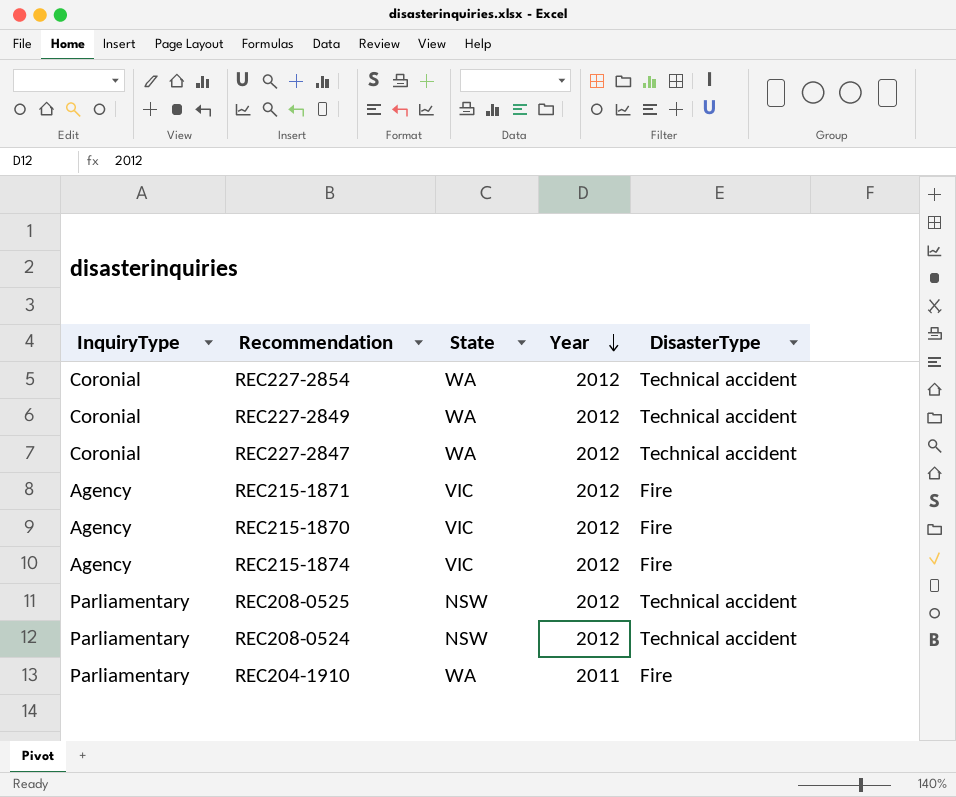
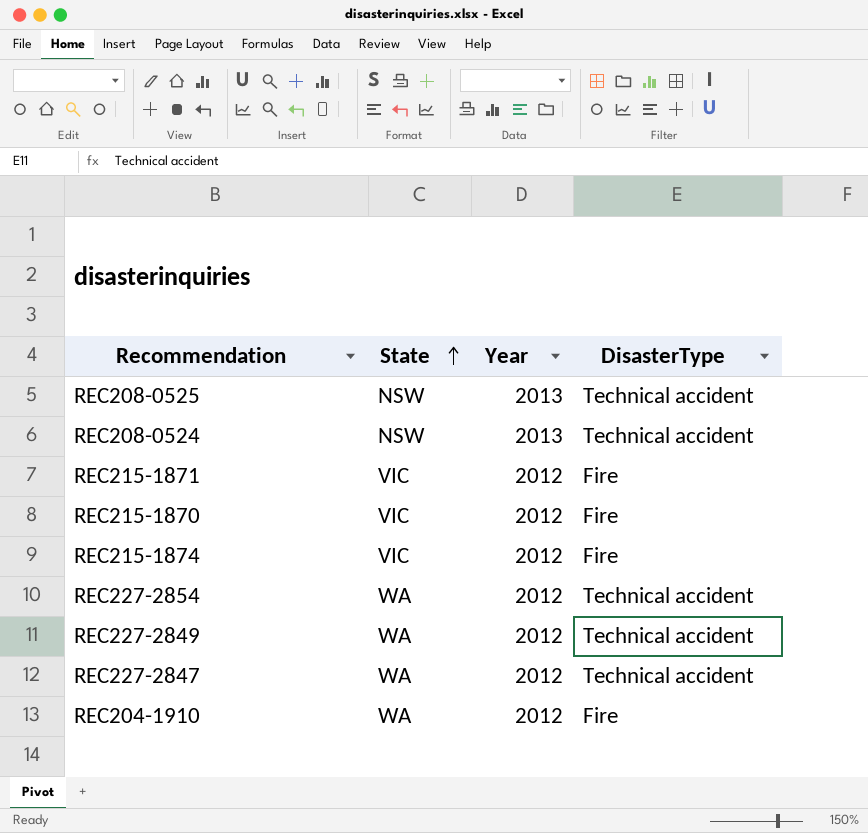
row order: Year descending -> State ascending
column InquiryType | position: 1 -> none
REC208-0525 | Year: 2012 -> 2013
REC208-0524 | Year: 2012 -> 2013
REC204-1910 | Year: 2011 -> 2012

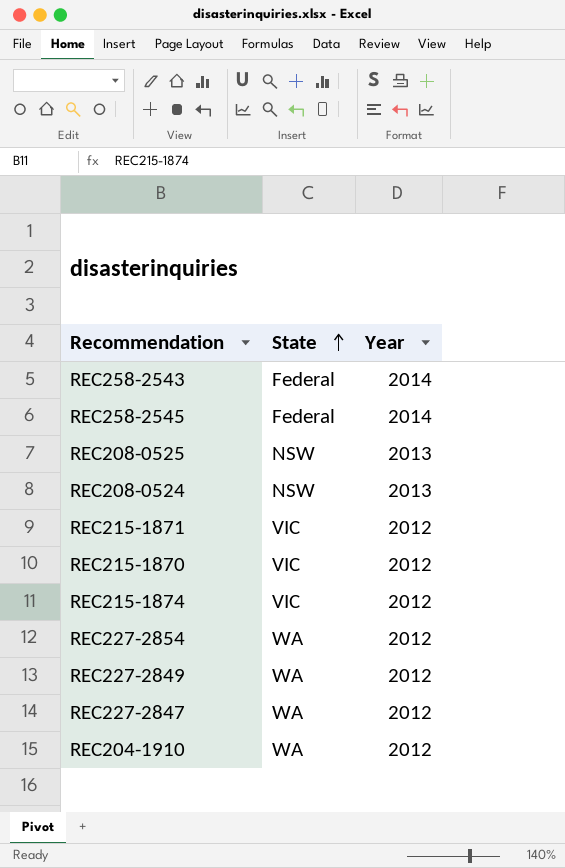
column DisasterType | position: 4 -> none
row REC258-2543: none -> Federal | 2014
row REC258-2545: none -> Federal | 2014

